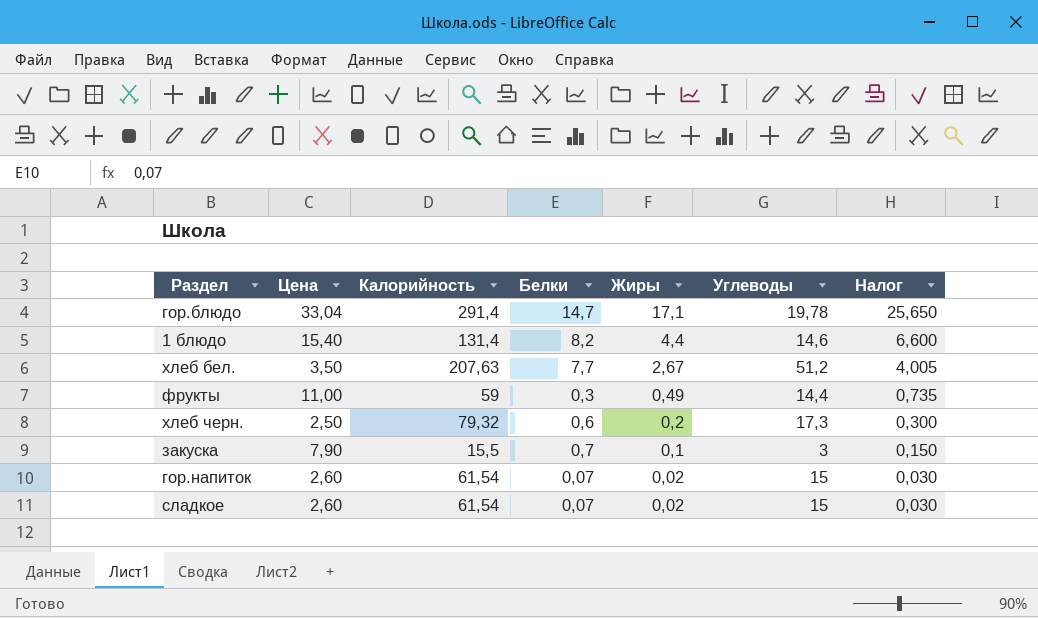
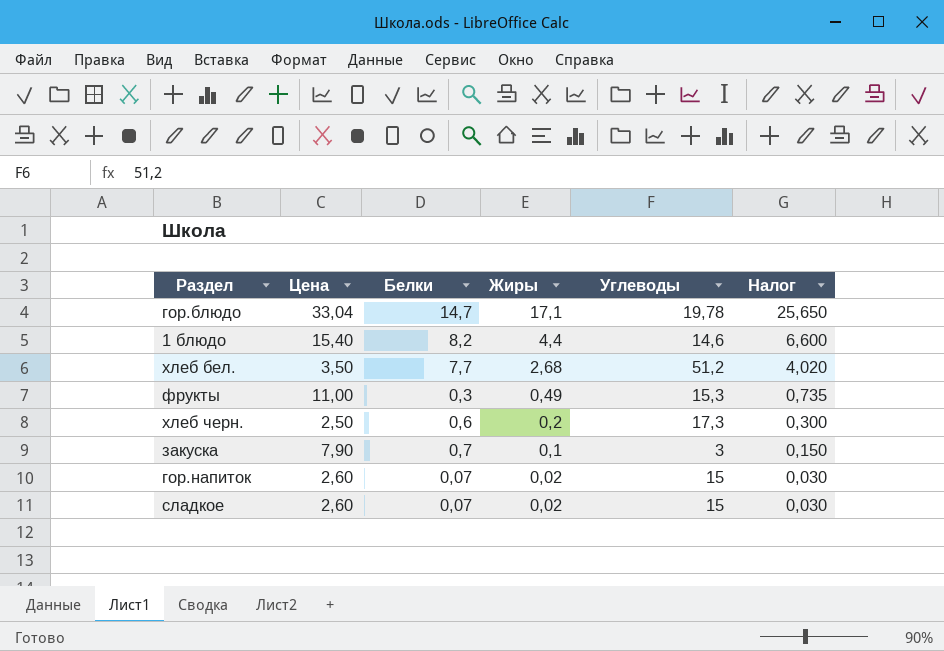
column Калорийность | position: 3 -> none
хлеб бел. | Жиры: 2,67 -> 2,68
хлеб бел. | Налог: 4,005 -> 4,020
фрукты | Углеводы: 14,4 -> 15,3

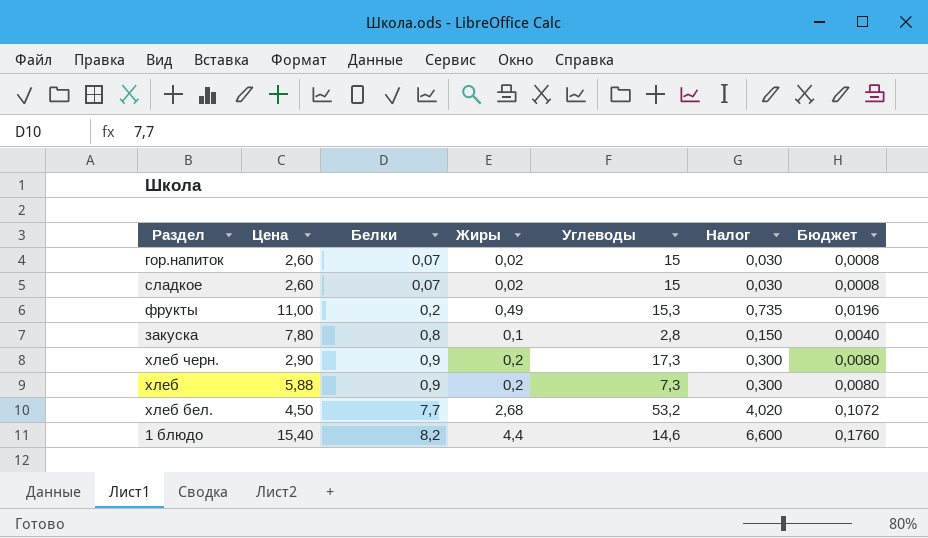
row order: Жиры descending -> Белки ascending
column Бюджет | formula: none -> [Жиры] * 0,04
row гор.блюдо: 33,04 | 14,7 | 17,1 | 19,78 | 25,650 -> none
фрукты | Белки: 0,3 -> 0,2
закуска | Цена: 7,90 -> 7,80
закуска | Белки: 0,7 -> 0,8
закуска | Углеводы: 3 -> 2,8
хлеб черн. | Цена: 2,50 -> 2,90
хлеб черн. | Белки: 0,6 -> 0,9
row хлеб: none -> 5,88 | 0,9 | 0,2 | 7,3 | 0,300 | 0,0080
хлеб бел. | Цена: 3,50 -> 4,50
хлеб бел. | Углеводы: 51,2 -> 53,2

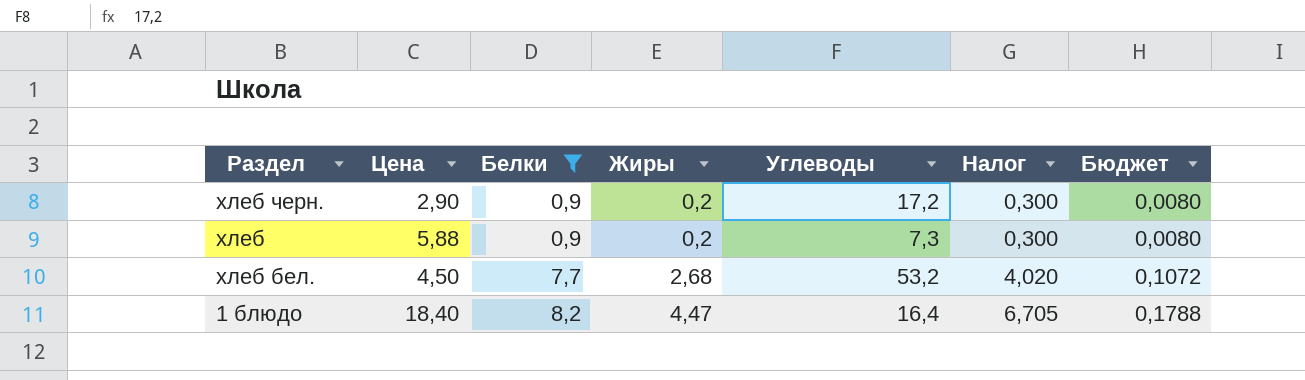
filter: none -> Белки >= 0,9
хлеб черн. | Углеводы: 17,3 -> 17,2
1 блюдо | Цена: 15,40 -> 18,40
1 блюдо | Жиры: 4,4 -> 4,47
1 блюдо | Углеводы: 14,6 -> 16,4
1 блюдо | Налог: 6,600 -> 6,705
1 блюдо | Бюджет: 0,1760 -> 0,1788

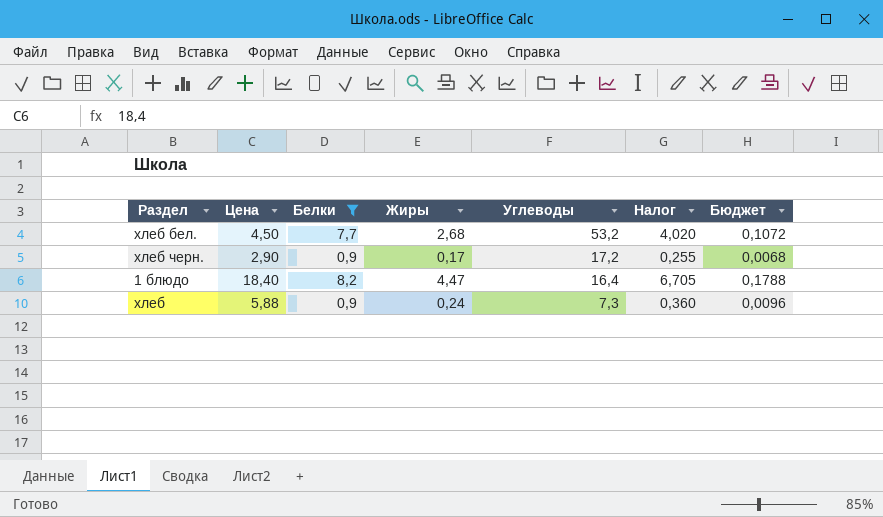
row order: Белки ascending -> Углеводы descending
хлеб черн. | Жиры: 0,2 -> 0,17
хлеб черн. | Налог: 0,300 -> 0,255
хлеб черн. | Бюджет: 0,0080 -> 0,0068
хлеб | Жиры: 0,2 -> 0,24
хлеб | Налог: 0,300 -> 0,360
хлеб | Бюджет: 0,0080 -> 0,0096

